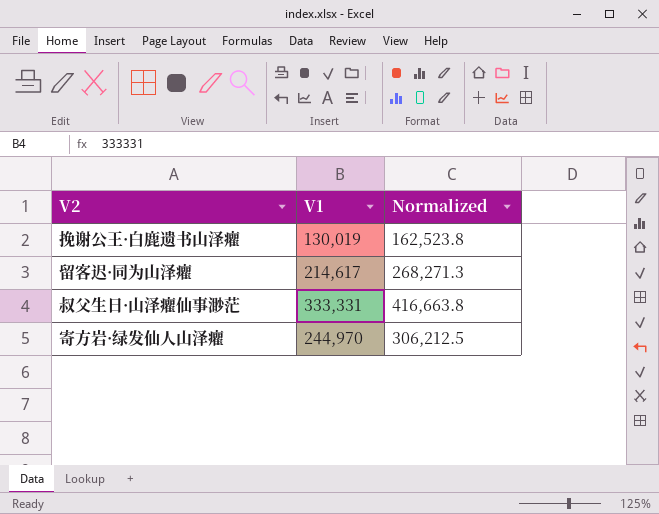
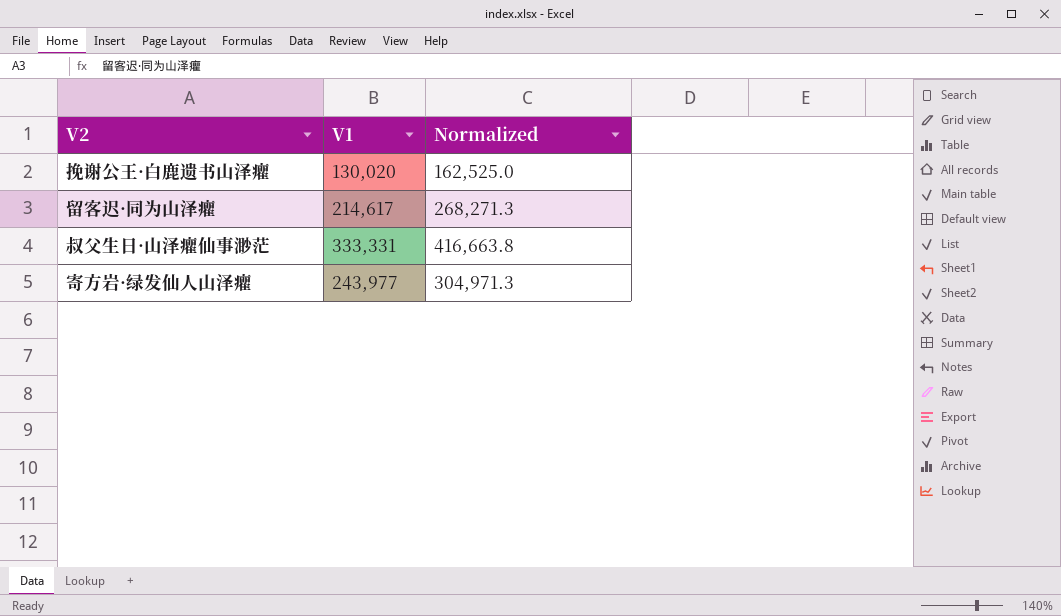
挽谢公王·白鹿遗书山泽癯 | V1: 130,019 -> 130,020
挽谢公王·白鹿遗书山泽癯 | Normalized: 162,523.8 -> 162,525.0
寄方岩·绿发仙人山泽癯 | V1: 244,970 -> 243,977
寄方岩·绿发仙人山泽癯 | Normalized: 306,212.5 -> 304,971.3

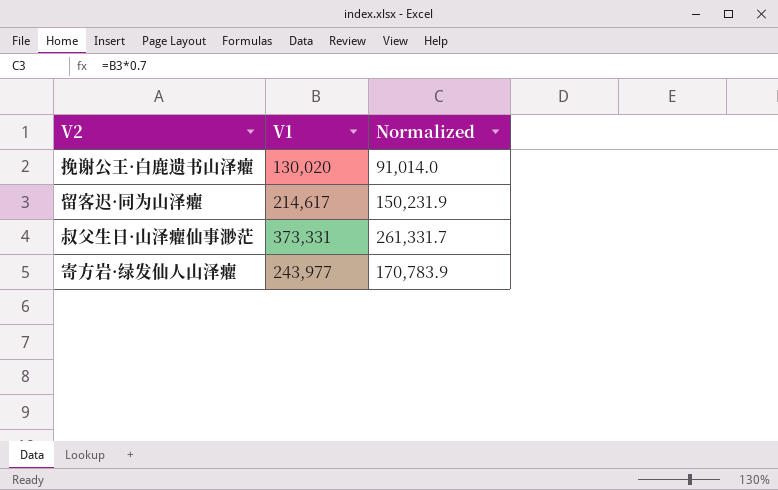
column Normalized | formula: [V1] * 1.25 -> [V1] * 0.7
叔父生日·山泽癯仙事渺茫 | V1: 333,331 -> 373,331

